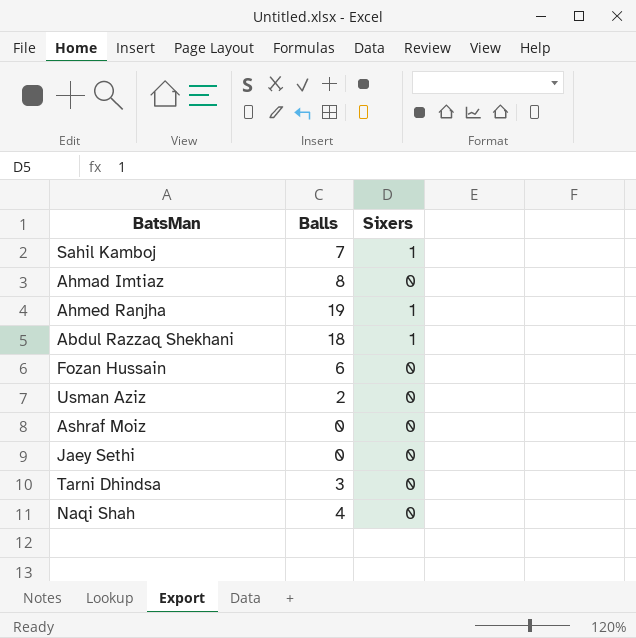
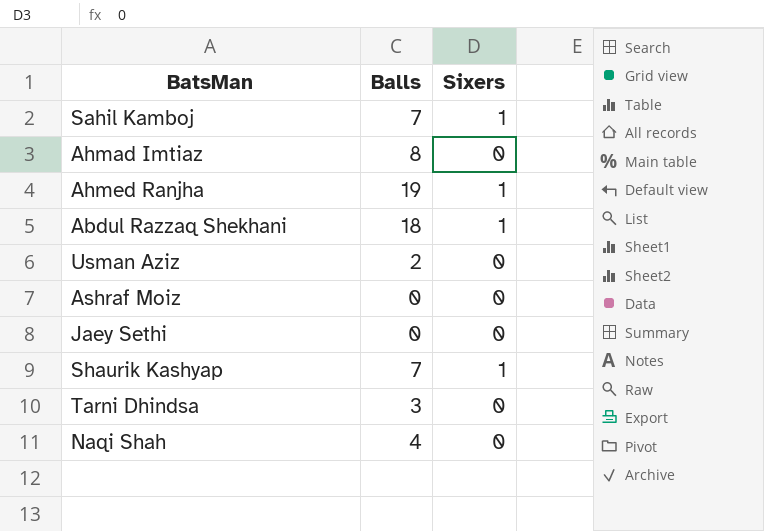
row Fozan Hussain: 6 | 0 -> none
row Shaurik Kashyap: none -> 7 | 1

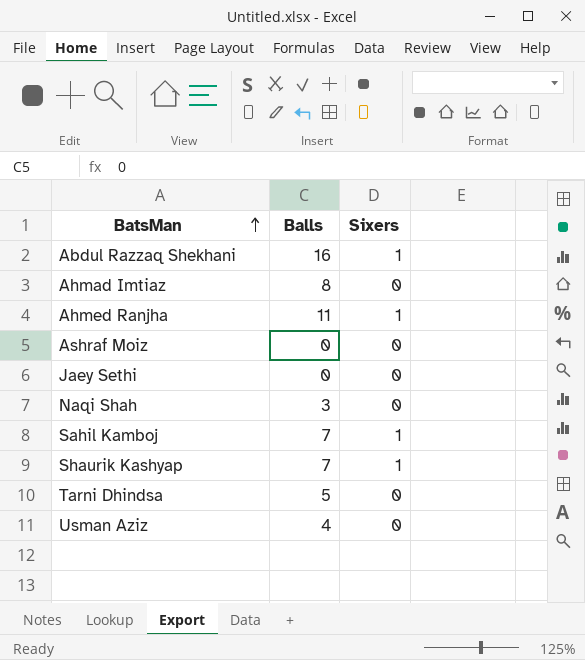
row order: none -> BatsMan ascending
Abdul Razzaq Shekhani | Balls: 18 -> 16
Ahmed Ranjha | Balls: 19 -> 11
Naqi Shah | Balls: 4 -> 3
Tarni Dhindsa | Balls: 3 -> 5
Usman Aziz | Balls: 2 -> 4

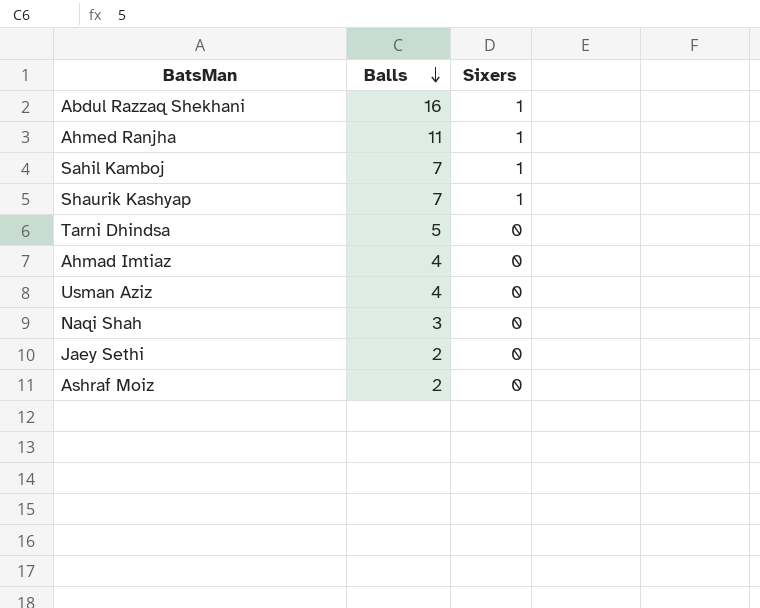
row order: BatsMan ascending -> Balls descending
Ahmad Imtiaz | Balls: 8 -> 4
Jaey Sethi | Balls: 0 -> 2
Ashraf Moiz | Balls: 0 -> 2

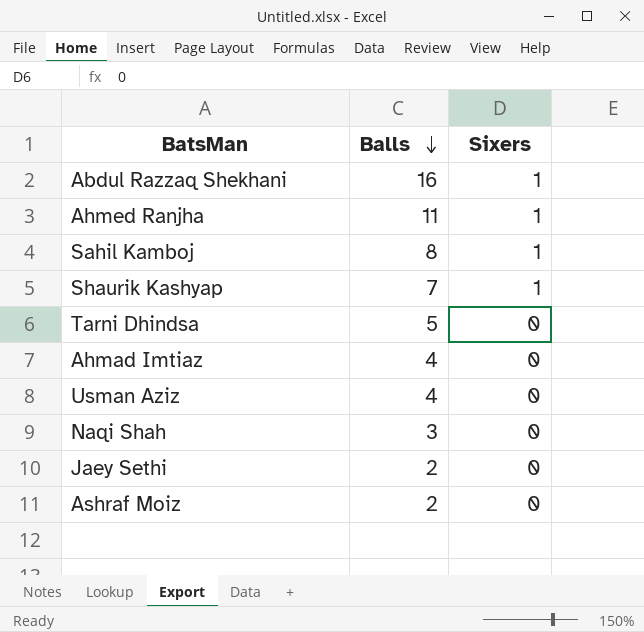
Sahil Kamboj | Balls: 7 -> 8

